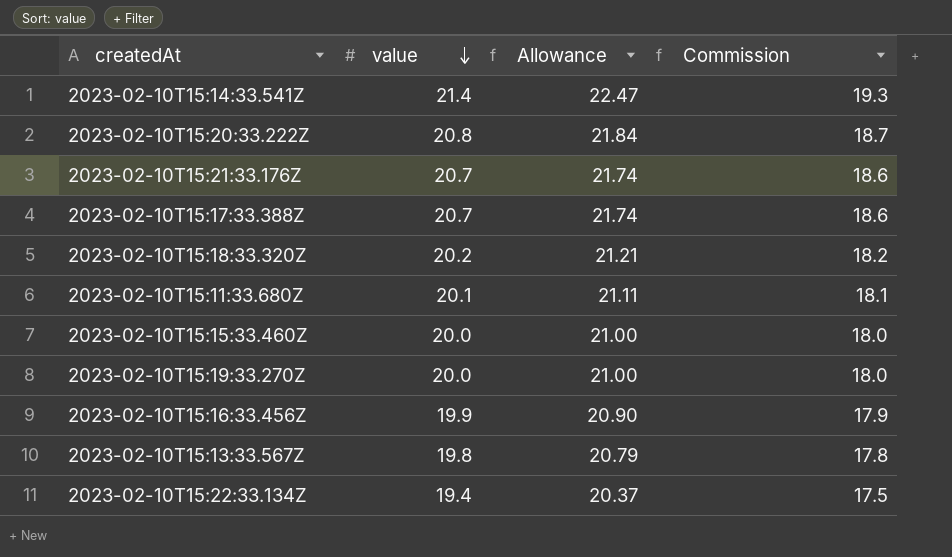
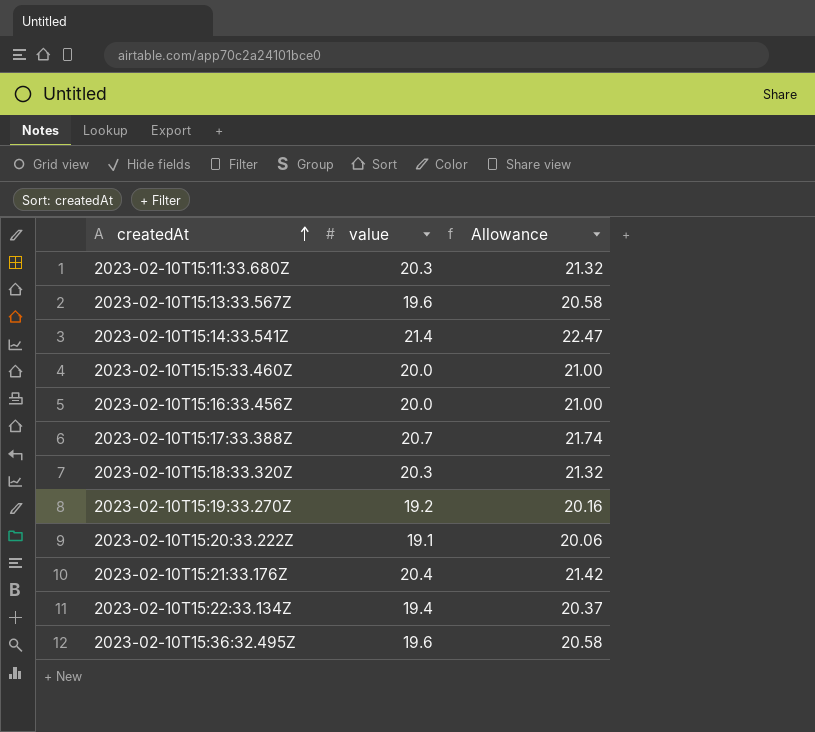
row order: value descending -> createdAt ascending
column Commission | formula: [value] * 0.9 -> none
2023-02-10T15:11:33.680Z | value: 20.1 -> 20.3
2023-02-10T15:11:33.680Z | Allowance: 21.11 -> 21.32
2023-02-10T15:13:33.567Z | value: 19.8 -> 19.6
2023-02-10T15:13:33.567Z | Allowance: 20.79 -> 20.58
2023-02-10T15:16:33.456Z | value: 19.9 -> 20.0
2023-02-10T15:16:33.456Z | Allowance: 20.90 -> 21.00
2023-02-10T15:18:33.320Z | value: 20.2 -> 20.3
2023-02-10T15:18:33.320Z | Allowance: 21.21 -> 21.32
2023-02-10T15:19:33.270Z | value: 20.0 -> 19.2
2023-02-10T15:19:33.270Z | Allowance: 21.00 -> 20.16
2023-02-10T15:20:33.222Z | value: 20.8 -> 19.1
2023-02-10T15:20:33.222Z | Allowance: 21.84 -> 20.06
2023-02-10T15:21:33.176Z | value: 20.7 -> 20.4
2023-02-10T15:21:33.176Z | Allowance: 21.74 -> 21.42
row 2023-02-10T15:36:32.495Z: none -> 19.6 | 20.58

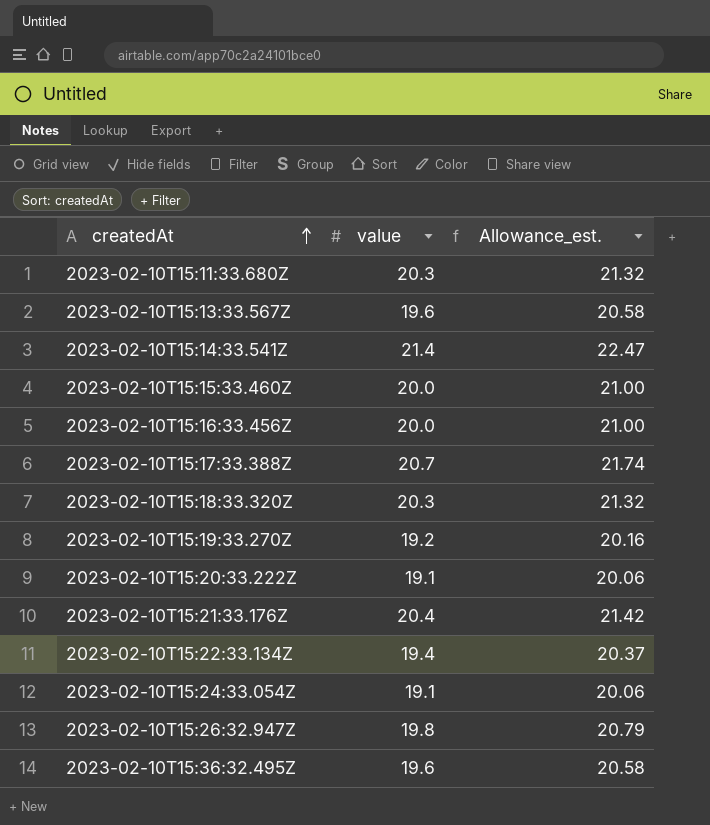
column name: Allowance -> Allowance_est.
row 2023-02-10T15:24:33.054Z: none -> 19.1 | 20.06
row 2023-02-10T15:26:32.947Z: none -> 19.8 | 20.79

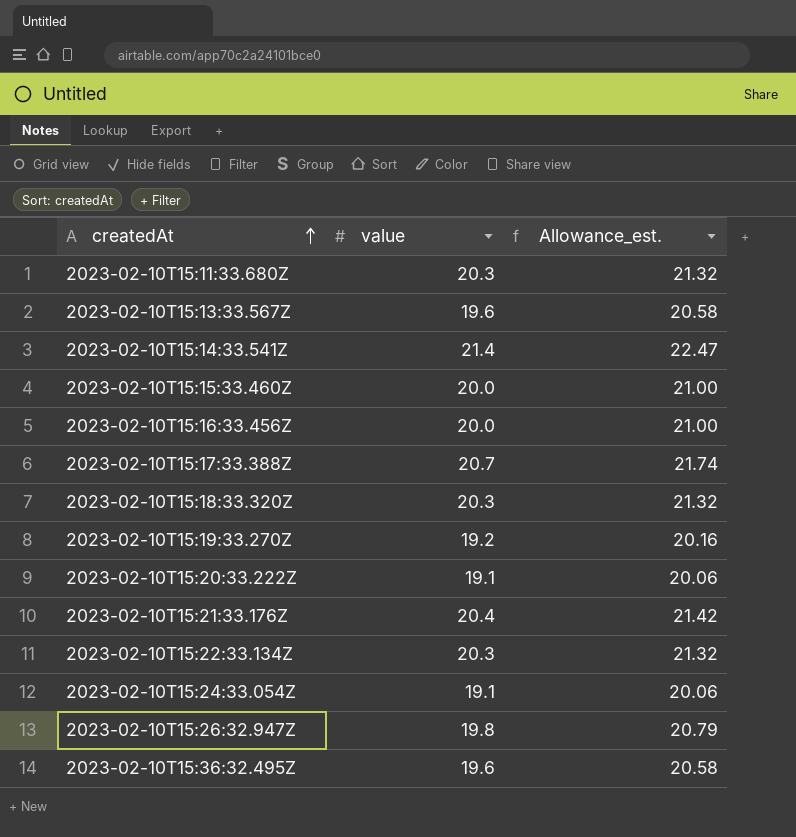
2023-02-10T15:22:33.134Z | value: 19.4 -> 20.3
2023-02-10T15:22:33.134Z | Allowance_est.: 20.37 -> 21.32

